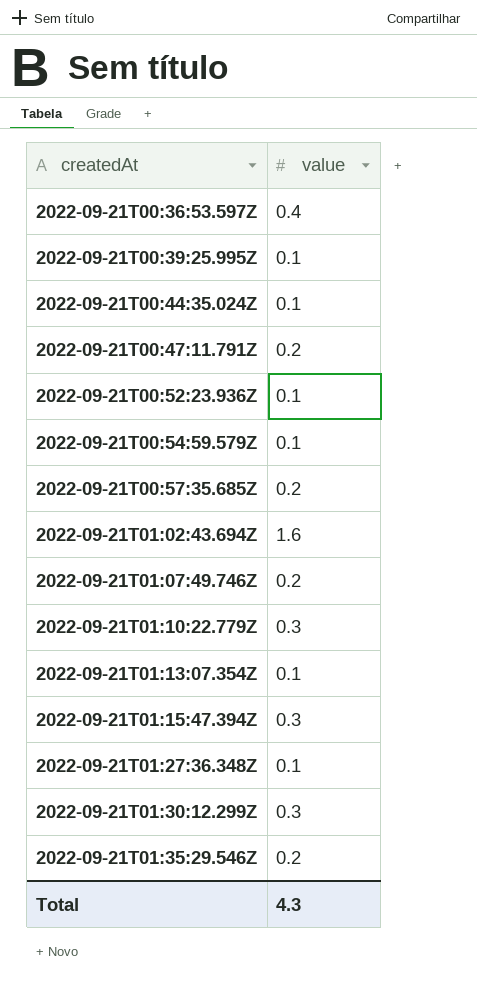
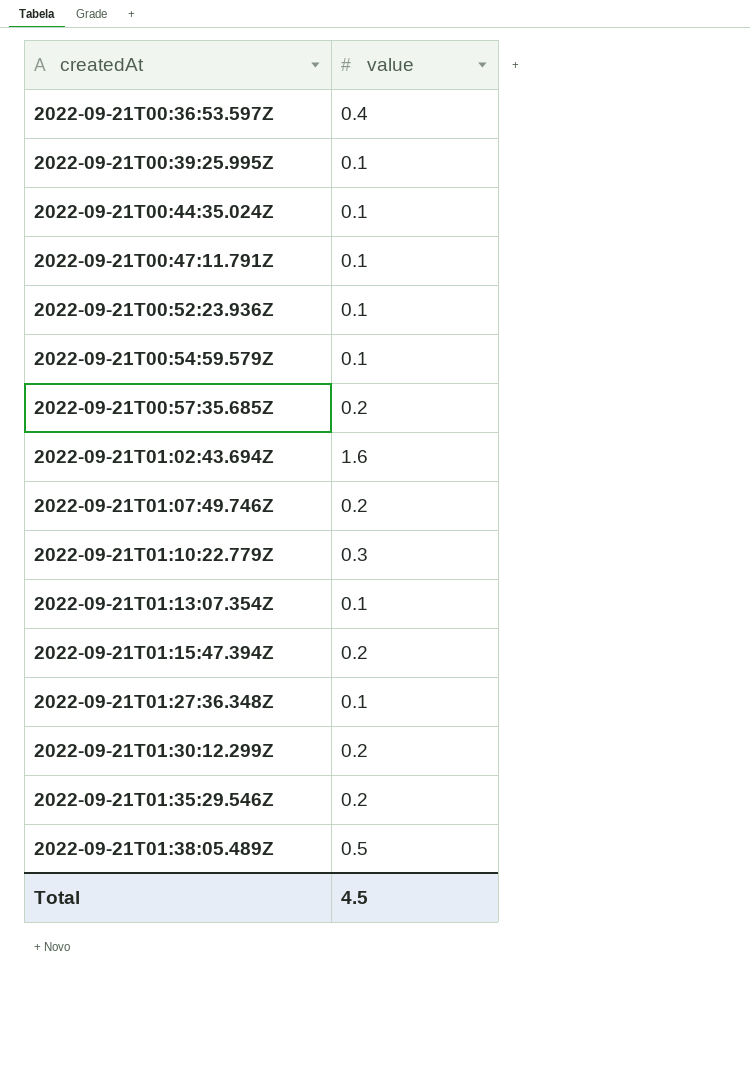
2022-09-21T00:47:11.791Z | value: 0.2 -> 0.1
2022-09-21T01:15:47.394Z | value: 0.3 -> 0.2
2022-09-21T01:30:12.299Z | value: 0.3 -> 0.2
row 2022-09-21T01:38:05.489Z: none -> 0.5
Total | value: 4.3 -> 4.5

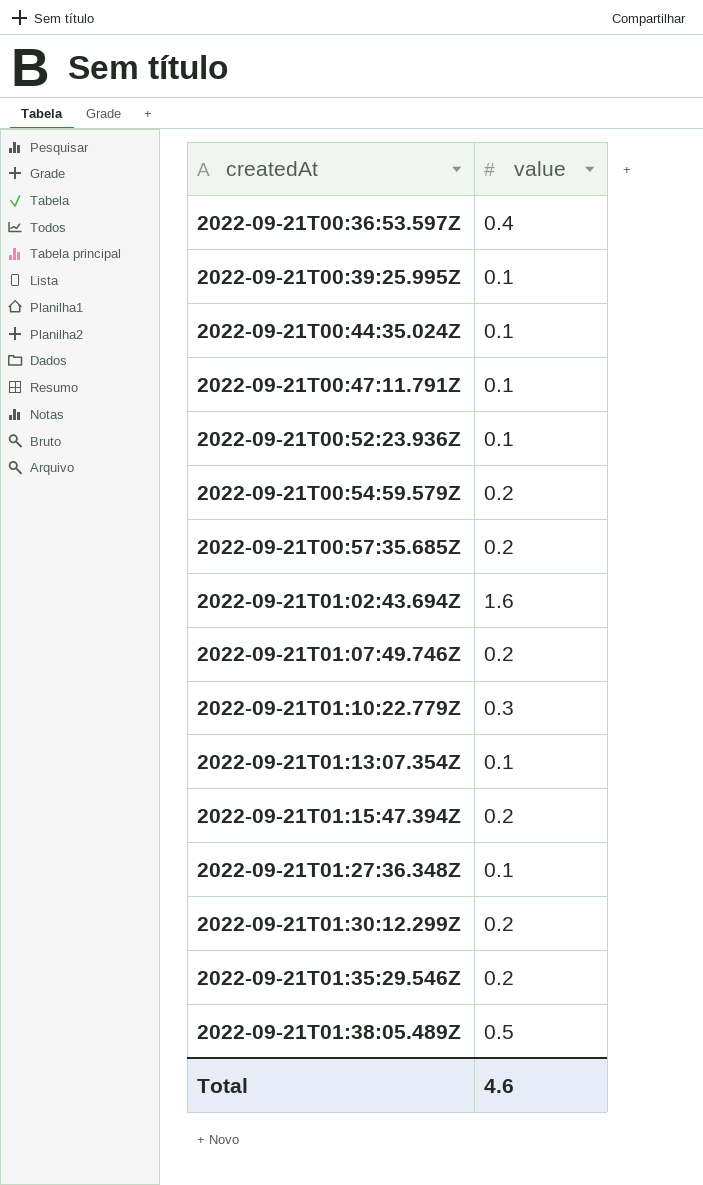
2022-09-21T00:54:59.579Z | value: 0.1 -> 0.2
Total | value: 4.5 -> 4.6

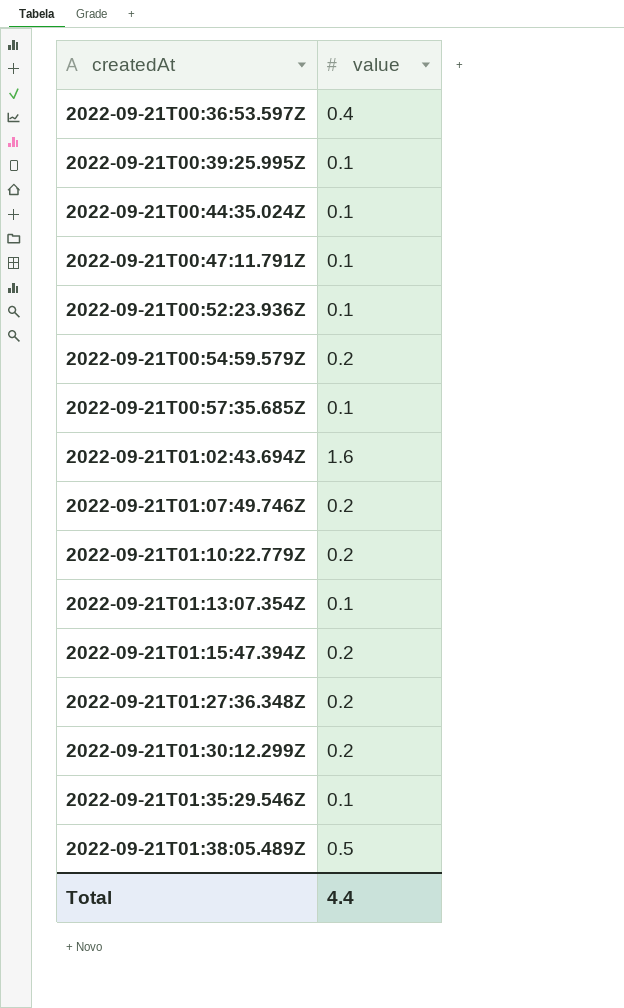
2022-09-21T00:57:35.685Z | value: 0.2 -> 0.1
2022-09-21T01:10:22.779Z | value: 0.3 -> 0.2
2022-09-21T01:27:36.348Z | value: 0.1 -> 0.2
2022-09-21T01:35:29.546Z | value: 0.2 -> 0.1
Total | value: 4.6 -> 4.4

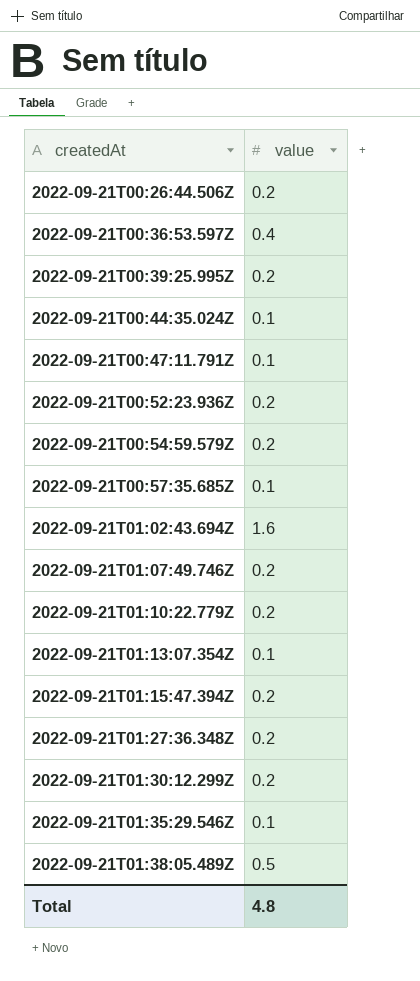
row 2022-09-21T00:26:44.506Z: none -> 0.2
2022-09-21T00:39:25.995Z | value: 0.1 -> 0.2
2022-09-21T00:52:23.936Z | value: 0.1 -> 0.2
Total | value: 4.4 -> 4.8

